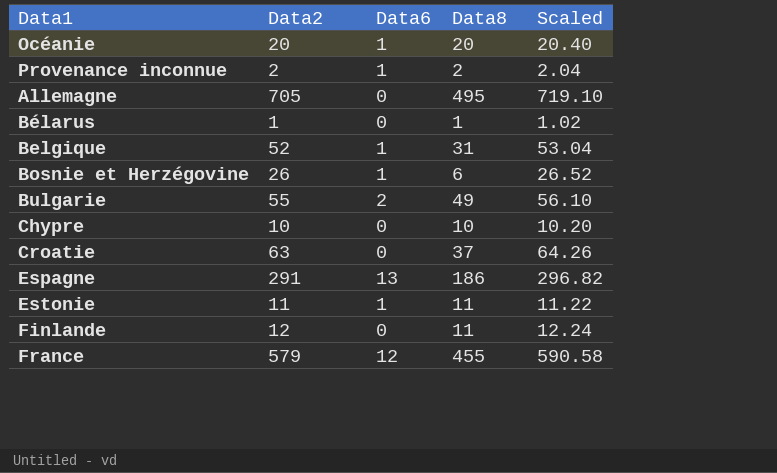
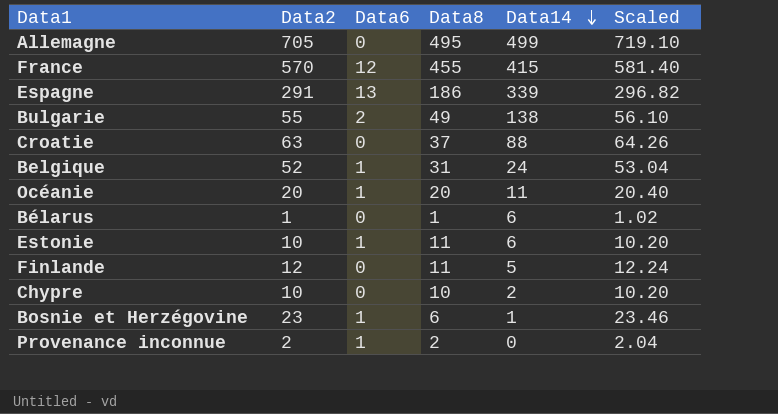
row order: none -> Data14 descending
column Data14 | position: none -> 5
France | Data2: 579 -> 570
France | Scaled: 590.58 -> 581.40
Estonie | Data2: 11 -> 10
Estonie | Scaled: 11.22 -> 10.20
Bosnie et Herzégovine | Data2: 26 -> 23
Bosnie et Herzégovine | Scaled: 26.52 -> 23.46

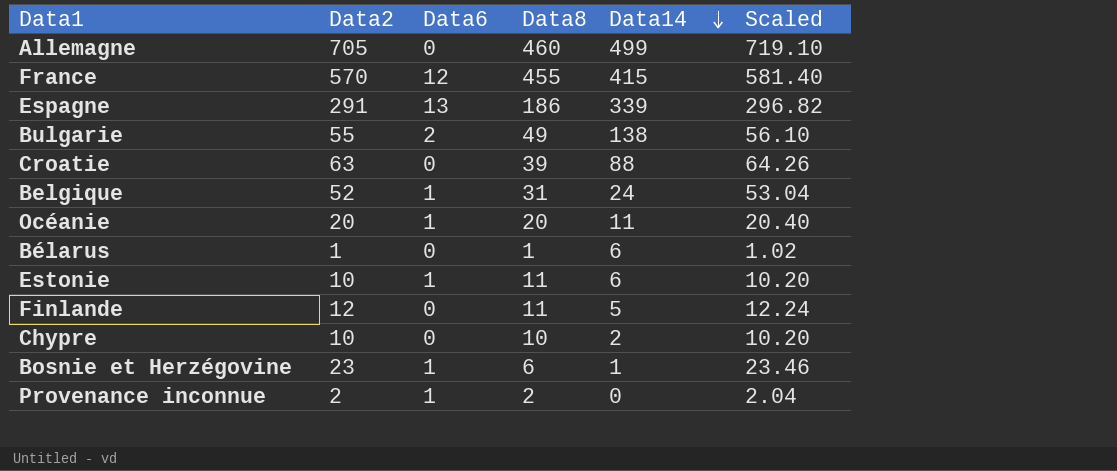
Allemagne | Data8: 495 -> 460
Croatie | Data8: 37 -> 39

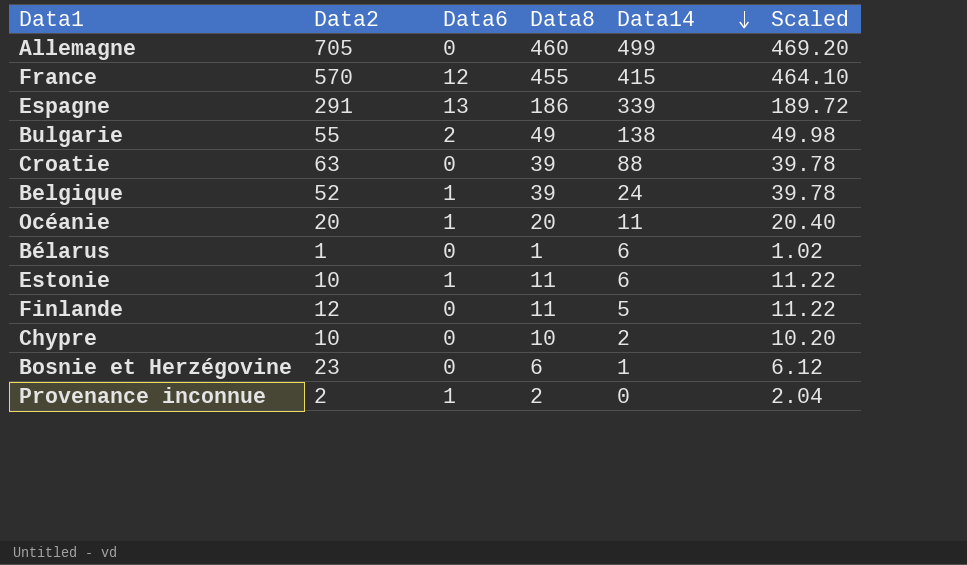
column Scaled | formula: [Data2] * 1.02 -> [Data8] * 1.02
Belgique | Data8: 31 -> 39
Bosnie et Herzégovine | Data6: 1 -> 0

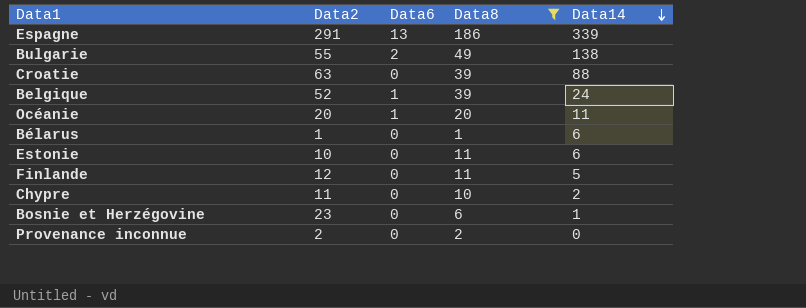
filter: none -> Data8 <= 186
column Scaled | formula: [Data8] * 1.02 -> none
Estonie | Data6: 1 -> 0
Chypre | Data2: 10 -> 11
Provenance inconnue | Data6: 1 -> 0

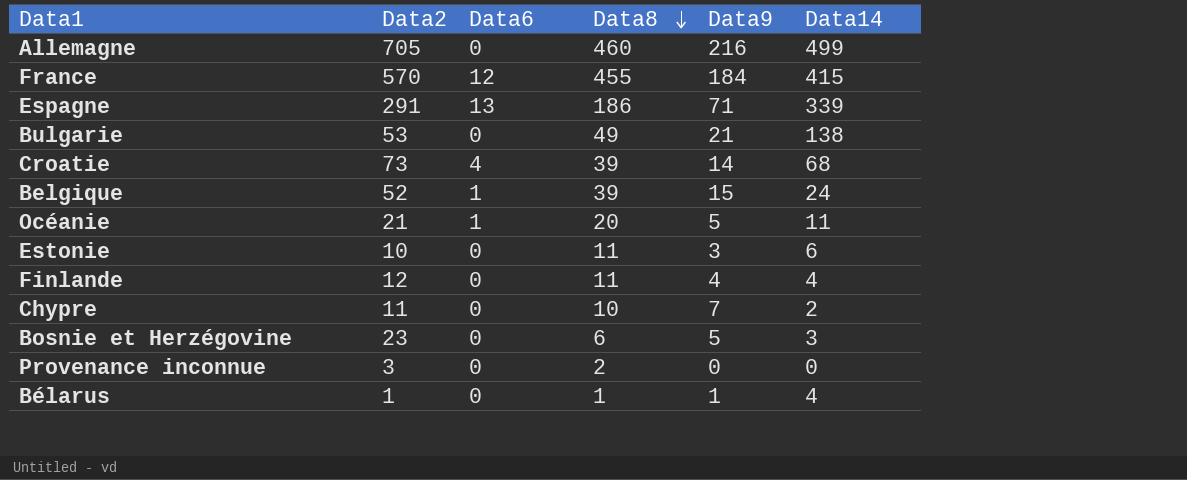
filter: Data8 <= 186 -> none
row order: Data14 descending -> Data8 descending
column Data9 | position: none -> 5
Bulgarie | Data2: 55 -> 53
Bulgarie | Data6: 2 -> 0
Croatie | Data2: 63 -> 73
Croatie | Data6: 0 -> 4
Croatie | Data14: 88 -> 68
Océanie | Data2: 20 -> 21
Finlande | Data14: 5 -> 4
Bosnie et Herzégovine | Data14: 1 -> 3
Provenance inconnue | Data2: 2 -> 3
Bélarus | Data14: 6 -> 4

